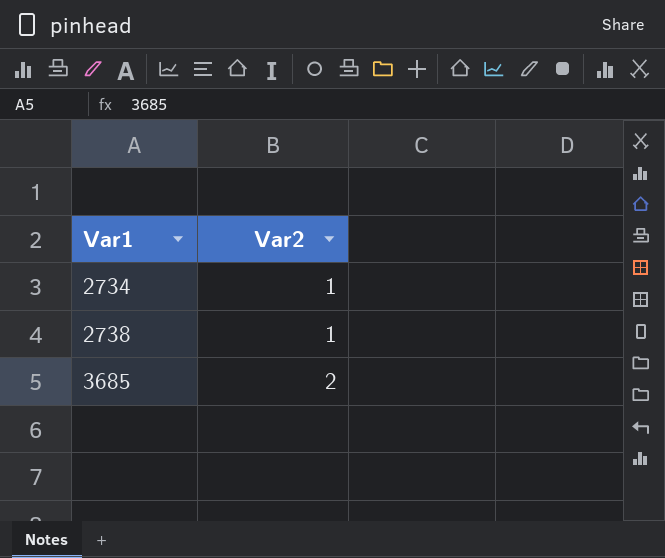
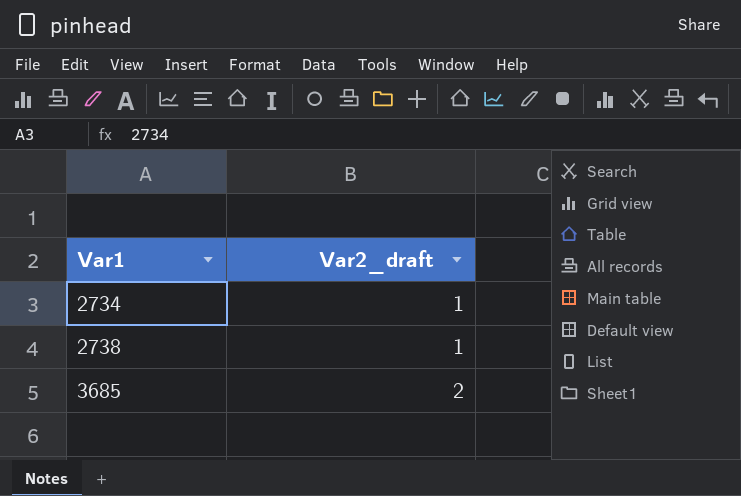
column name: Var2 -> Var2_draft

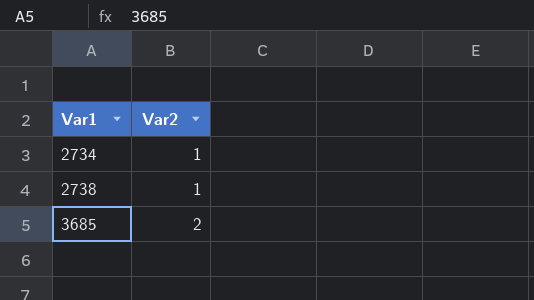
column name: Var2_draft -> Var2

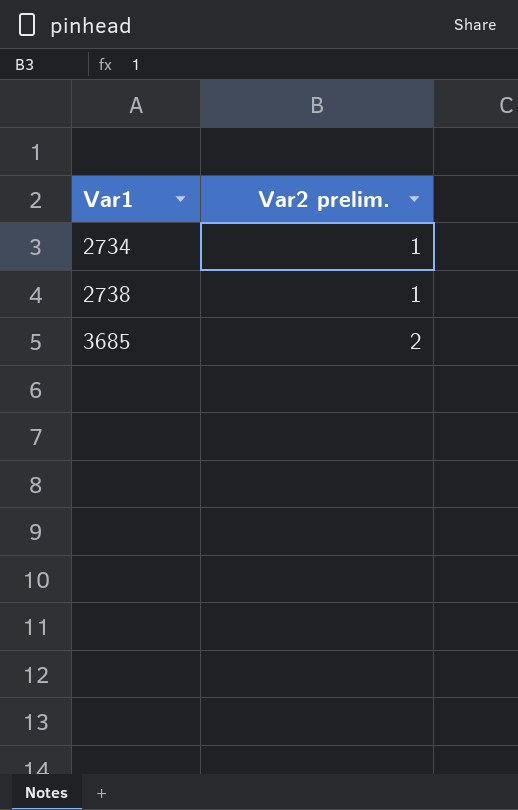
column name: Var2 -> Var2 prelim.

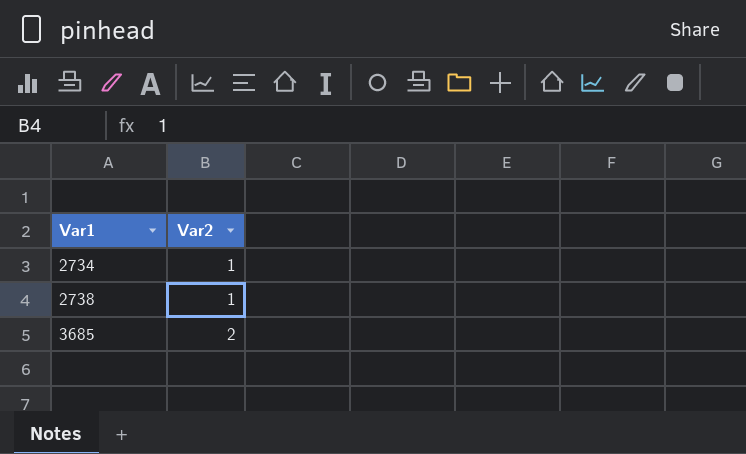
column name: Var2 prelim. -> Var2

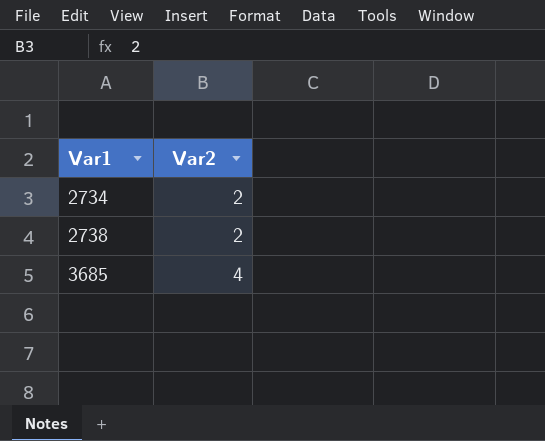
2734 | Var2: 1 -> 2
2738 | Var2: 1 -> 2
3685 | Var2: 2 -> 4

